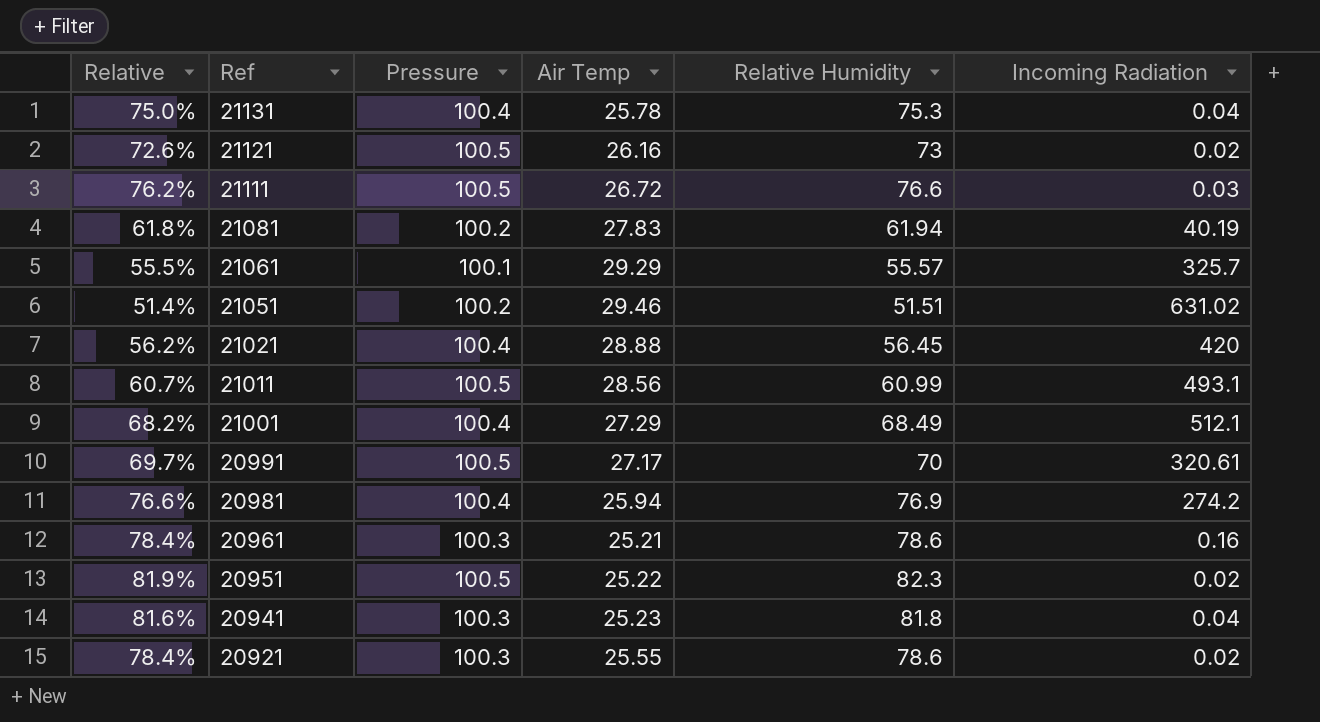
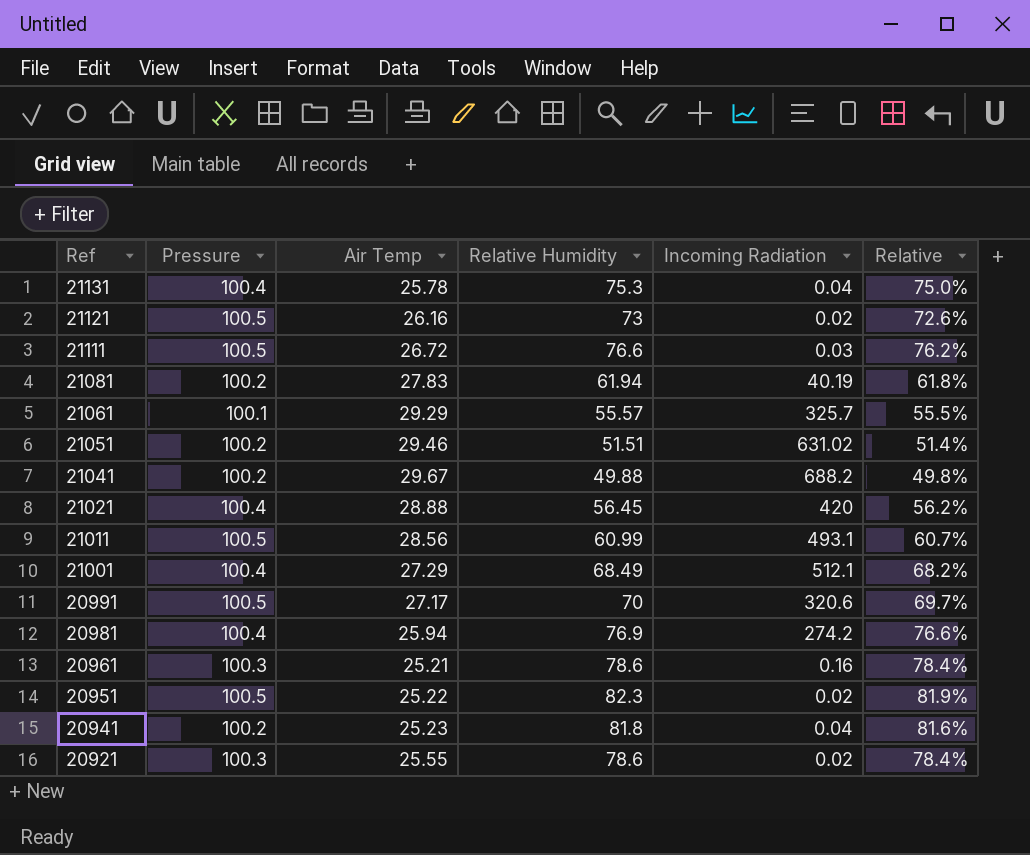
column Relative | position: 1 -> 6
row 21041: none -> 100.2 | 29.67 | 49.88 | 688.2 | 49.8%
20991 | Incoming Radiation: 320.61 -> 320.6
20941 | Pressure: 100.3 -> 100.2

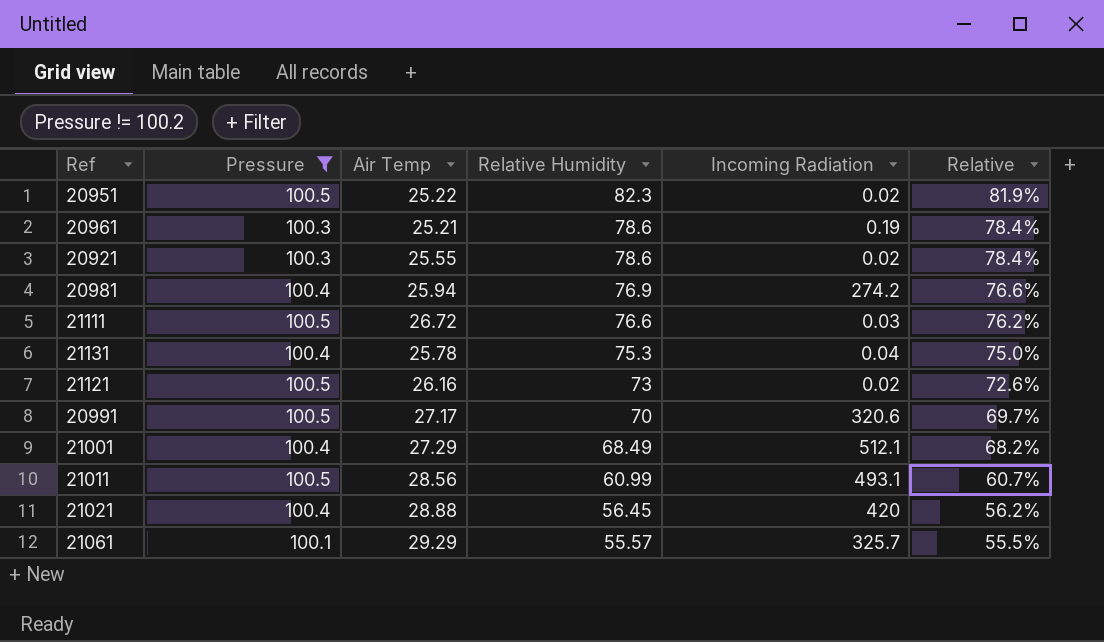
filter: none -> Pressure != 100.2
row order: Ref descending -> Relative Humidity descending
20961 | Incoming Radiation: 0.16 -> 0.19

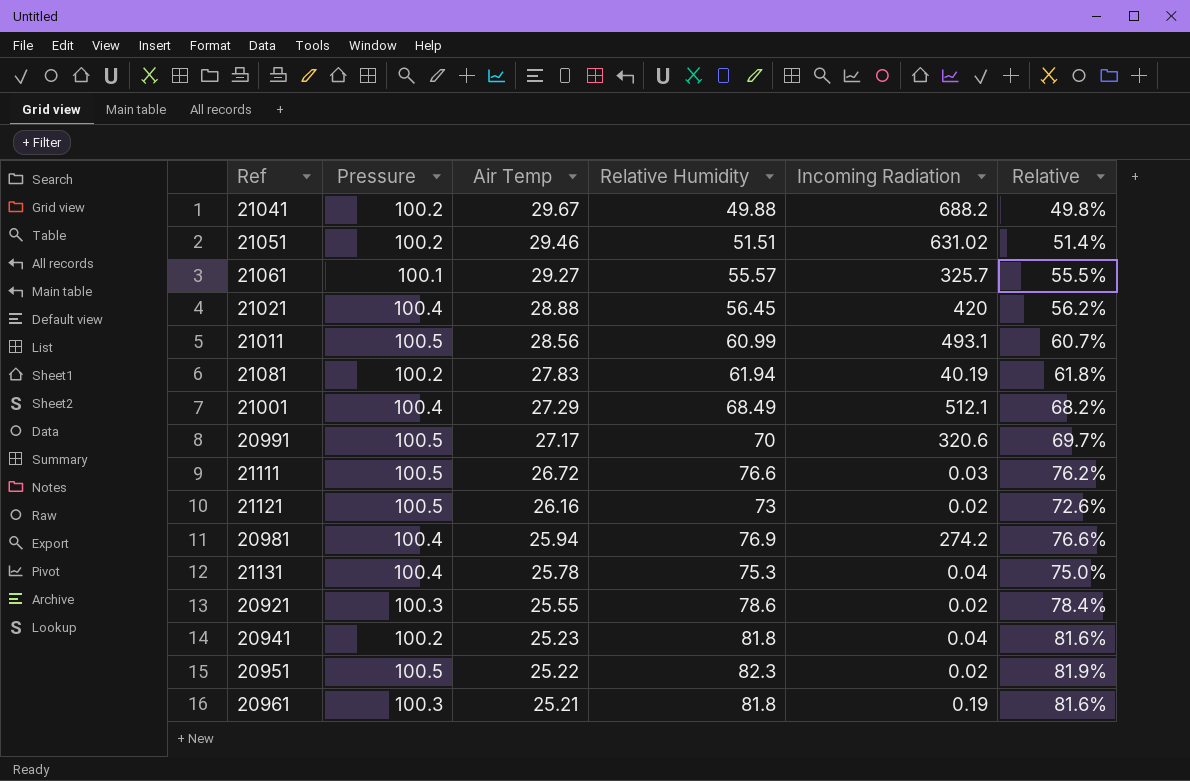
filter: Pressure != 100.2 -> none
row order: Relative Humidity descending -> Air Temp descending
21061 | Air Temp: 29.29 -> 29.27
20961 | Relative Humidity: 78.6 -> 81.8
20961 | Relative: 78.4% -> 81.6%

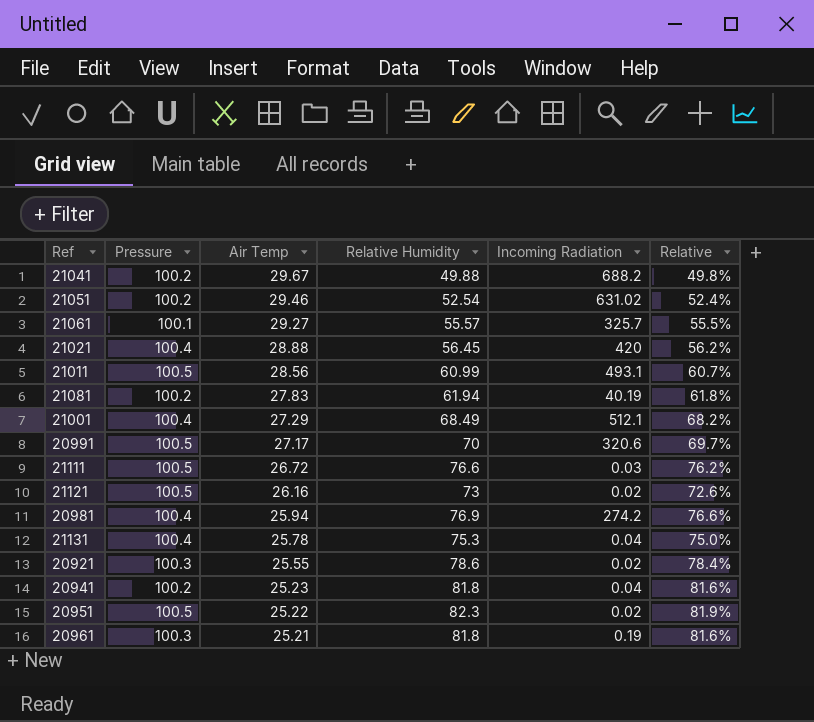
21051 | Relative Humidity: 51.51 -> 52.54
21051 | Relative: 51.4% -> 52.4%

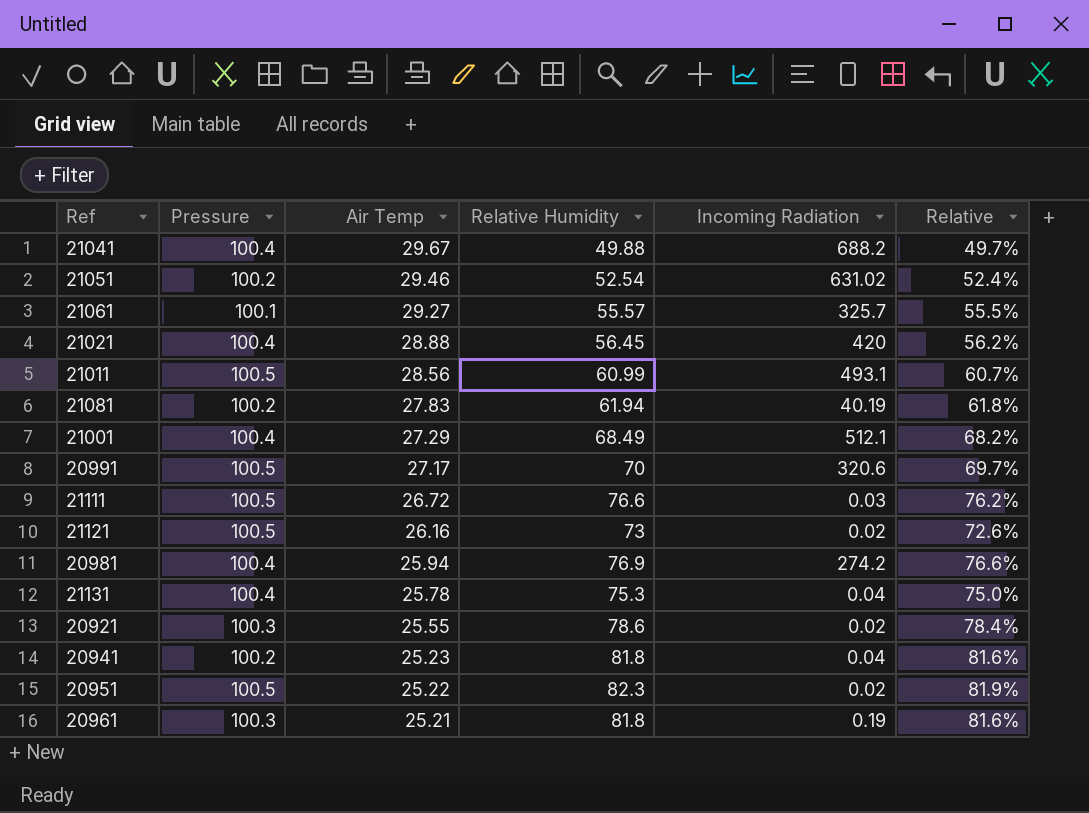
21041 | Pressure: 100.2 -> 100.4
21041 | Relative: 49.8% -> 49.7%

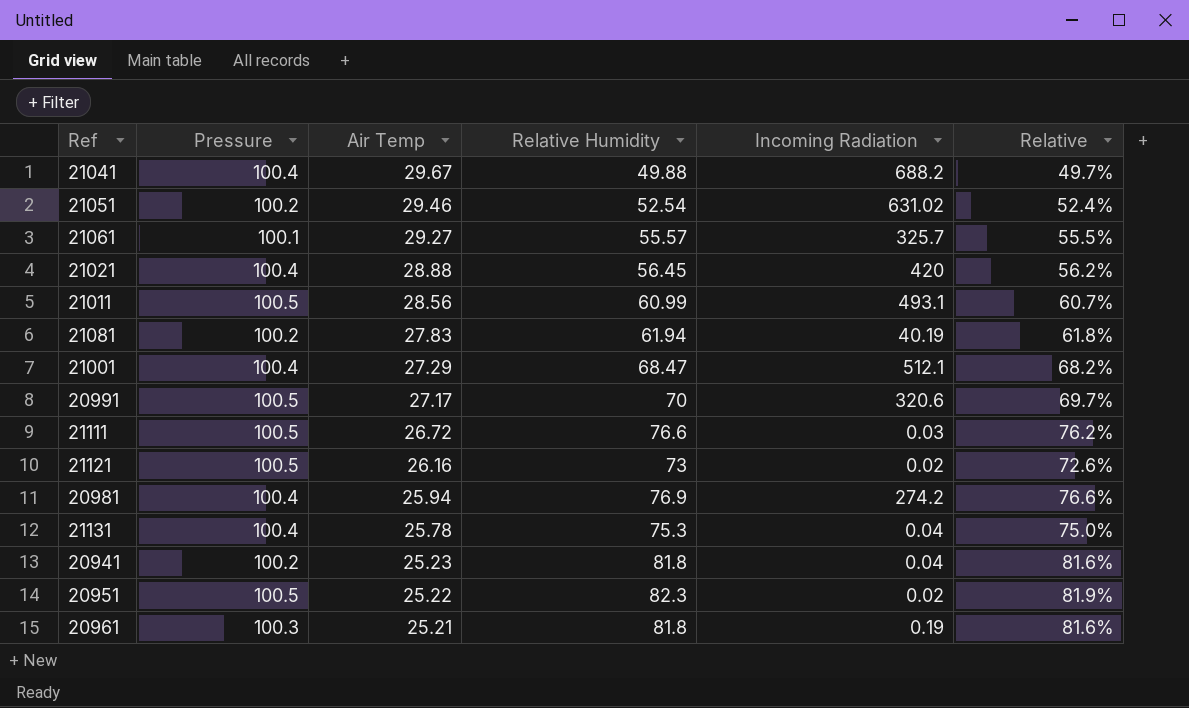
row 20921: 100.3 | 25.55 | 78.6 | 0.02 | 78.4% -> none
21001 | Relative Humidity: 68.49 -> 68.47

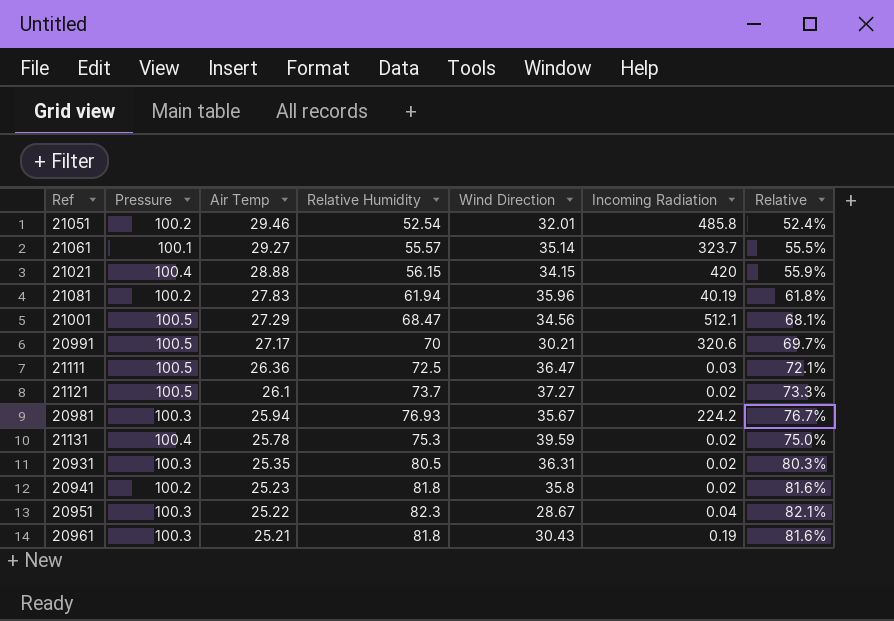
column Wind Direction | position: none -> 5
row 21041: 100.4 | 29.67 | 49.88 | 688.2 | 49.7% -> none
row 21011: 100.5 | 28.56 | 60.99 | 493.1 | 60.7% -> none
21051 | Incoming Radiation: 631.02 -> 485.8
21061 | Incoming Radiation: 325.7 -> 323.7
21021 | Relative Humidity: 56.45 -> 56.15
21021 | Relative: 56.2% -> 55.9%
21001 | Pressure: 100.4 -> 100.5
21001 | Relative: 68.2% -> 68.1%
21111 | Air Temp: 26.72 -> 26.36
21111 | Relative Humidity: 76.6 -> 72.5
21111 | Relative: 76.2% -> 72.1%
21121 | Air Temp: 26.16 -> 26.1
21121 | Relative Humidity: 73 -> 73.7
21121 | Relative: 72.6% -> 73.3%
20981 | Pressure: 100.4 -> 100.3
20981 | Relative Humidity: 76.9 -> 76.93
20981 | Incoming Radiation: 274.2 -> 224.2
20981 | Relative: 76.6% -> 76.7%
21131 | Incoming Radiation: 0.04 -> 0.02
row 20931: none -> 100.3 | 25.35 | 80.5 | 36.31 | 0.02 | 80.3%
20941 | Incoming Radiation: 0.04 -> 0.02
20951 | Pressure: 100.5 -> 100.3
20951 | Incoming Radiation: 0.02 -> 0.04
20951 | Relative: 81.9% -> 82.1%

